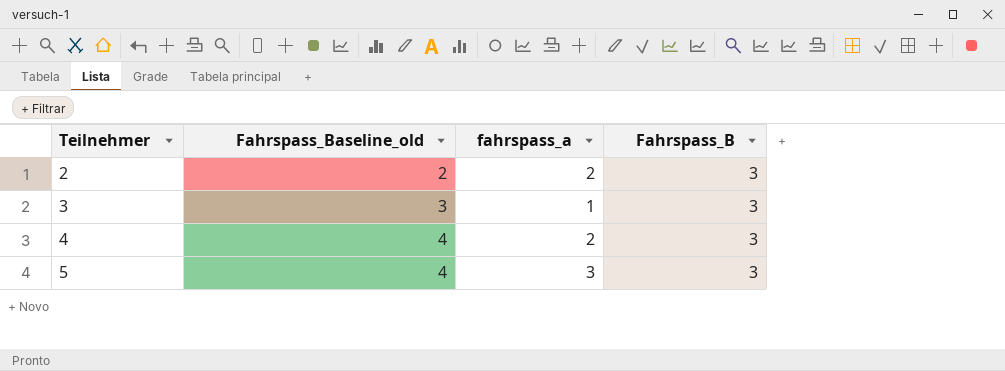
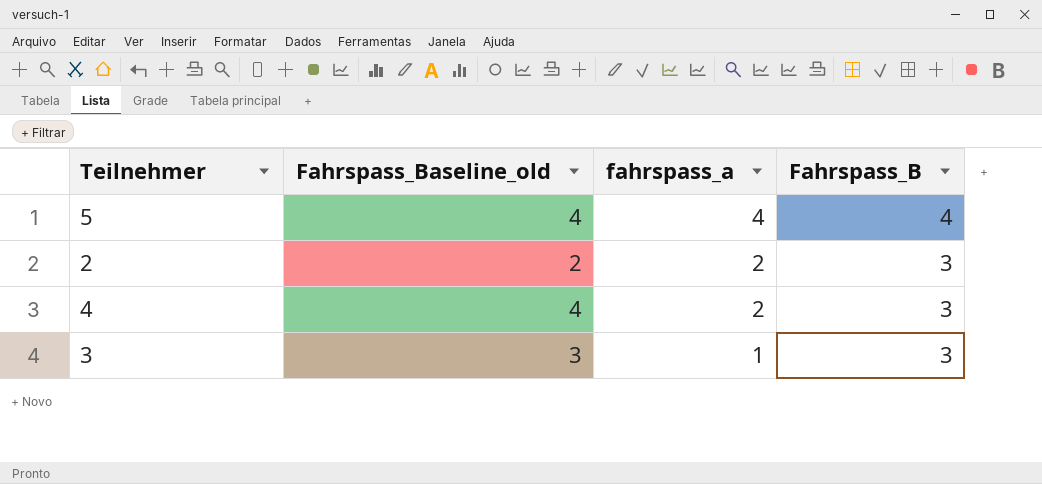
row order: Teilnehmer ascending -> fahrspass_a descending
5 | fahrspass_a: 3 -> 4
5 | Fahrspass_B: 3 -> 4

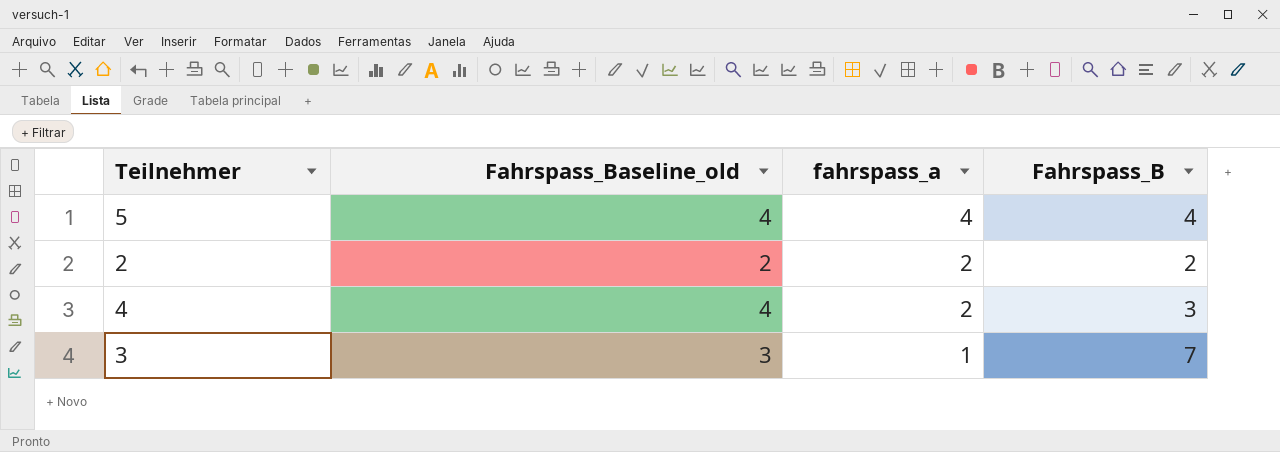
2 | Fahrspass_B: 3 -> 2
3 | Fahrspass_B: 3 -> 7

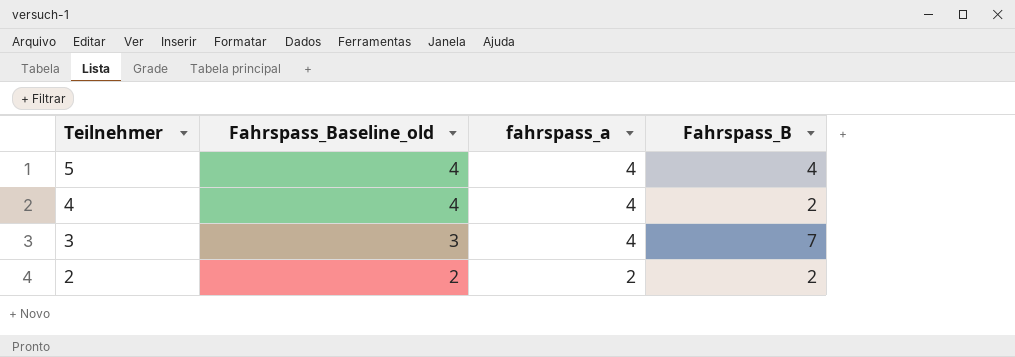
row order: fahrspass_a descending -> Teilnehmer descending
4 | fahrspass_a: 2 -> 4
4 | Fahrspass_B: 3 -> 2
3 | fahrspass_a: 1 -> 4

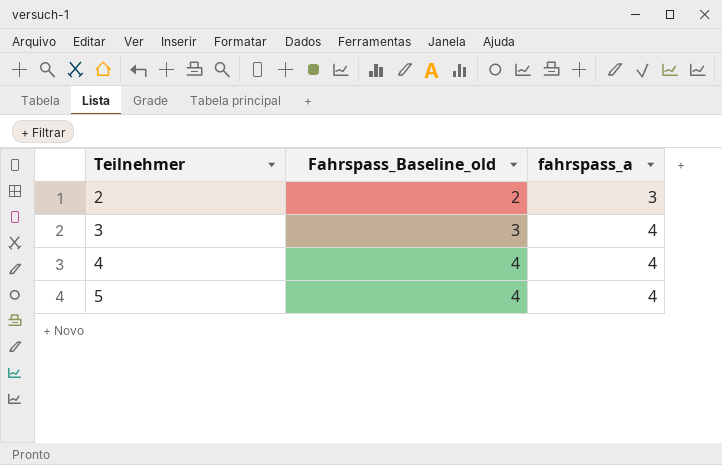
row order: Teilnehmer descending -> Teilnehmer ascending
column Fahrspass_B | position: 4 -> none
2 | fahrspass_a: 2 -> 3

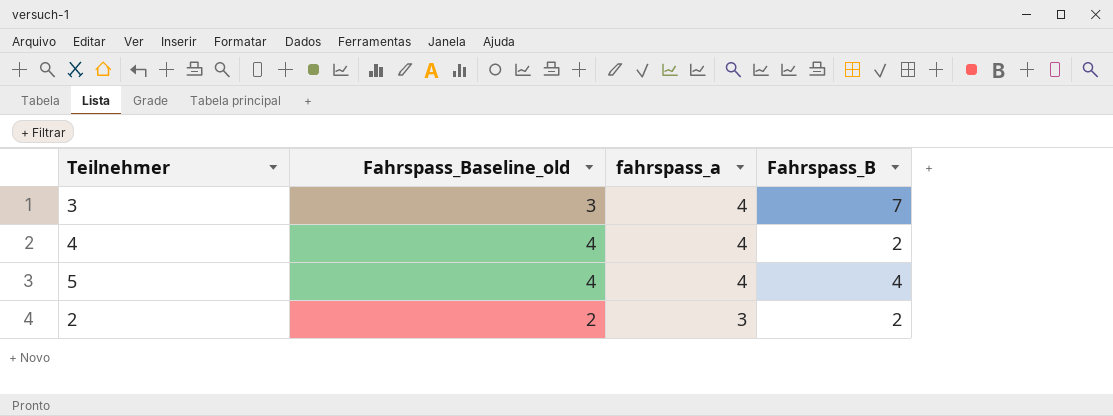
row order: Teilnehmer ascending -> fahrspass_a descending
column Fahrspass_B | position: none -> 4

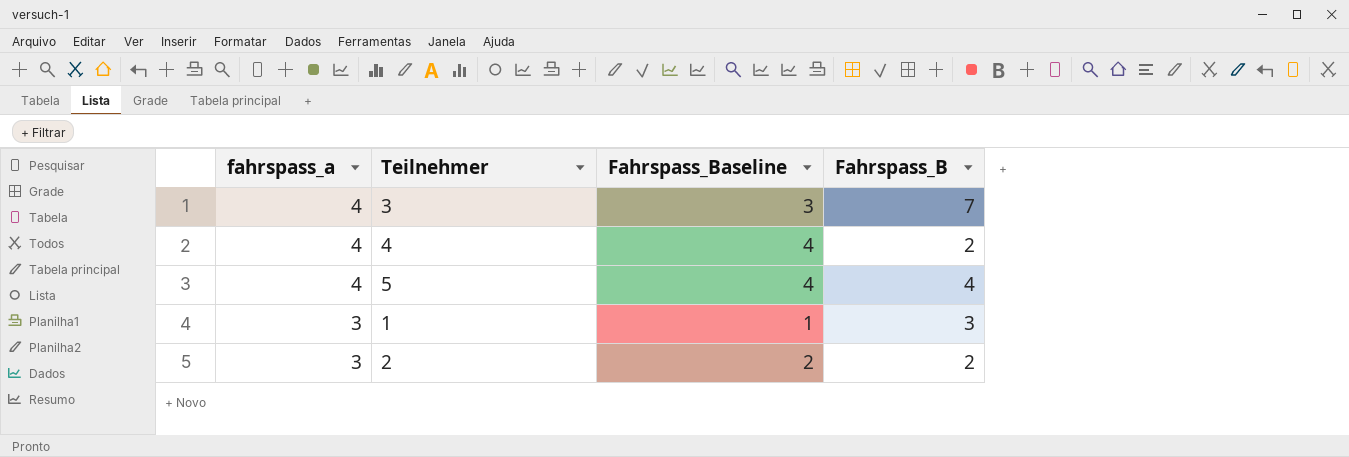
column fahrspass_a | position: 3 -> 1
column name: Fahrspass_Baseline_old -> Fahrspass_Baseline
row 1: none -> 3 | 1 | 3

